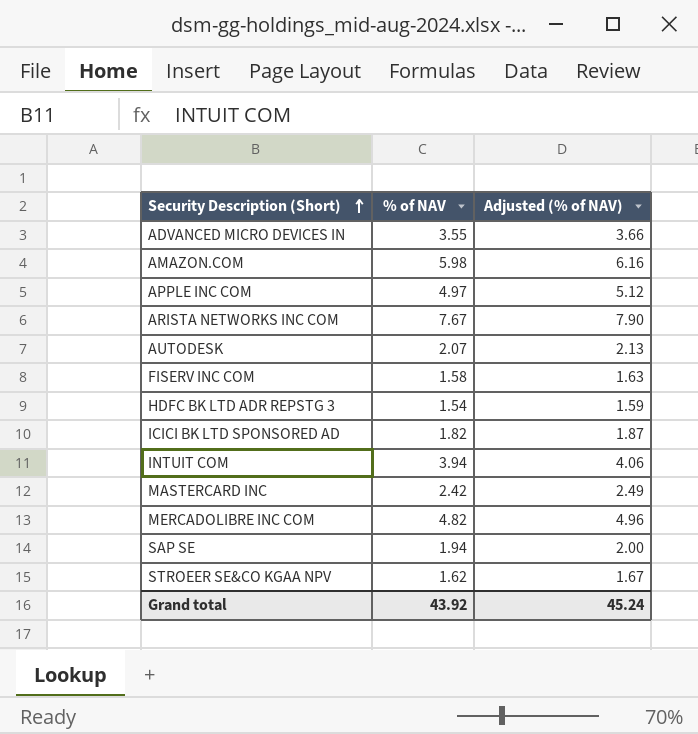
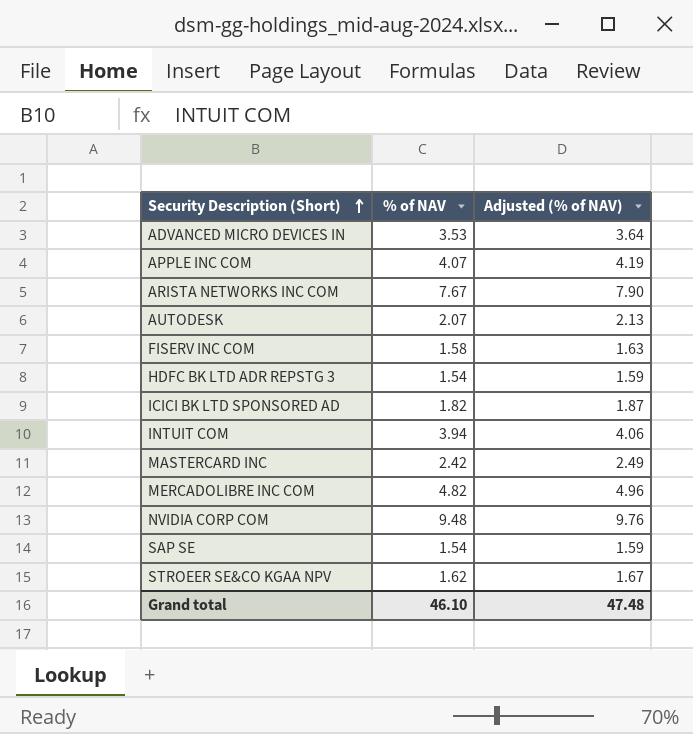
row AMAZON.COM: 5.98 | 6.16 -> none
ADVANCED MICRO DEVICES IN | % of NAV: 3.55 -> 3.53
ADVANCED MICRO DEVICES IN | Adjusted (% of NAV): 3.66 -> 3.64
APPLE INC COM | % of NAV: 4.97 -> 4.07
APPLE INC COM | Adjusted (% of NAV): 5.12 -> 4.19
row NVIDIA CORP COM: none -> 9.48 | 9.76
SAP SE | % of NAV: 1.94 -> 1.54
SAP SE | Adjusted (% of NAV): 2.00 -> 1.59
Grand total | % of NAV: 43.92 -> 46.10
Grand total | Adjusted (% of NAV): 45.24 -> 47.48

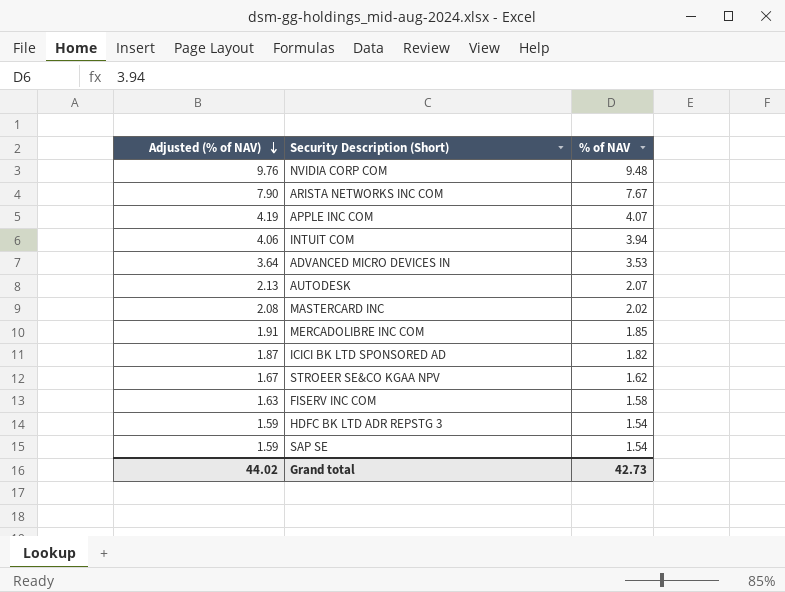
row order: Security Description (Short) ascending -> Adjusted (% of NAV) descending
column Adjusted (% of NAV) | position: 3 -> 1
MASTERCARD INC | Adjusted (% of NAV): 2.49 -> 2.08
MASTERCARD INC | % of NAV: 2.42 -> 2.02
MERCADOLIBRE INC COM | Adjusted (% of NAV): 4.96 -> 1.91
MERCADOLIBRE INC COM | % of NAV: 4.82 -> 1.85
Grand total | Adjusted (% of NAV): 47.48 -> 44.02
Grand total | % of NAV: 46.10 -> 42.73

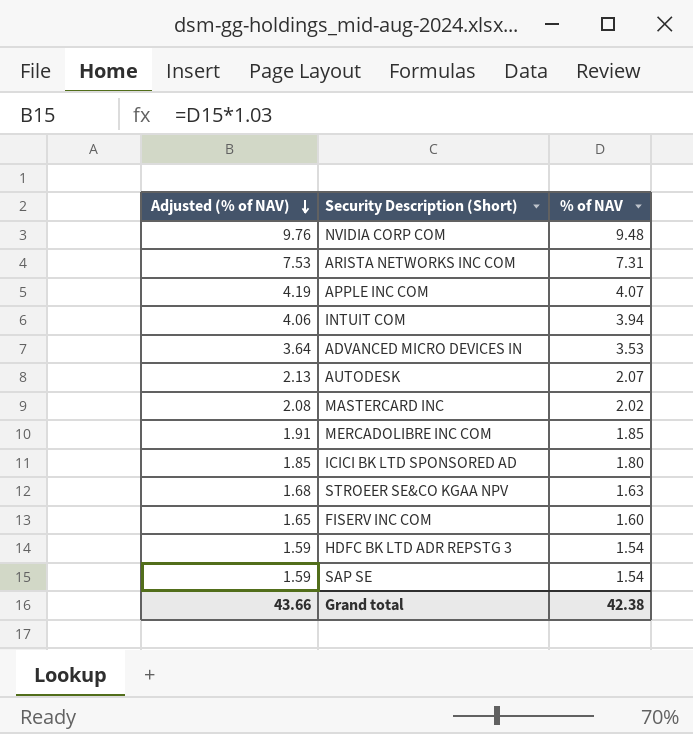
ARISTA NETWORKS INC COM | Adjusted (% of NAV): 7.90 -> 7.53
ARISTA NETWORKS INC COM | % of NAV: 7.67 -> 7.31
ICICI BK LTD SPONSORED AD | Adjusted (% of NAV): 1.87 -> 1.85
ICICI BK LTD SPONSORED AD | % of NAV: 1.82 -> 1.80
STROEER SE&CO KGAA NPV | Adjusted (% of NAV): 1.67 -> 1.68
STROEER SE&CO KGAA NPV | % of NAV: 1.62 -> 1.63
FISERV INC COM | Adjusted (% of NAV): 1.63 -> 1.65
FISERV INC COM | % of NAV: 1.58 -> 1.60
Grand total | Adjusted (% of NAV): 44.02 -> 43.66
Grand total | % of NAV: 42.73 -> 42.38

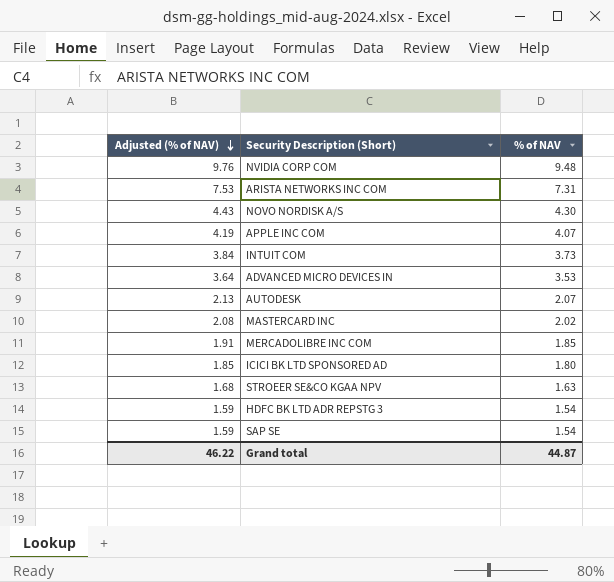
row FISERV INC COM: 1.65 | 1.60 -> none
row NOVO NORDISK A/S: none -> 4.43 | 4.30
INTUIT COM | Adjusted (% of NAV): 4.06 -> 3.84
INTUIT COM | % of NAV: 3.94 -> 3.73
Grand total | Adjusted (% of NAV): 43.66 -> 46.22
Grand total | % of NAV: 42.38 -> 44.87

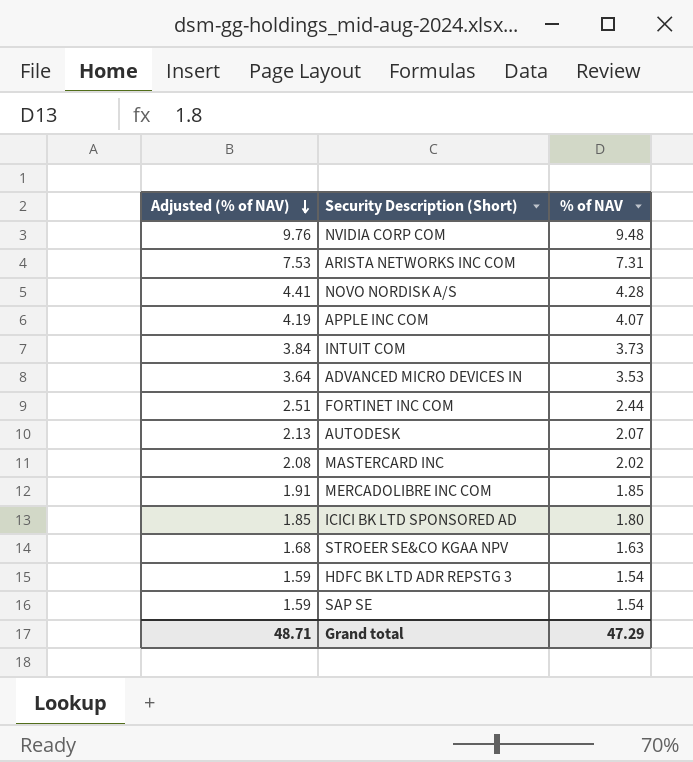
NOVO NORDISK A/S | Adjusted (% of NAV): 4.43 -> 4.41
NOVO NORDISK A/S | % of NAV: 4.30 -> 4.28
row FORTINET INC COM: none -> 2.51 | 2.44
Grand total | Adjusted (% of NAV): 46.22 -> 48.71
Grand total | % of NAV: 44.87 -> 47.29

